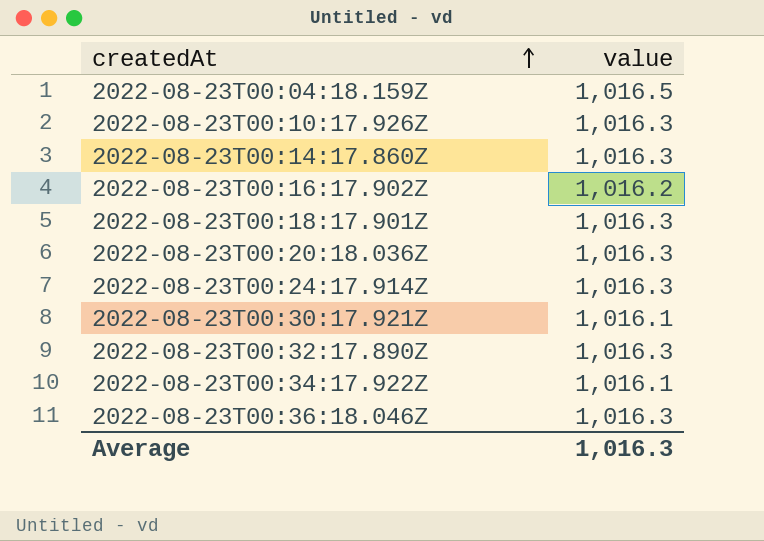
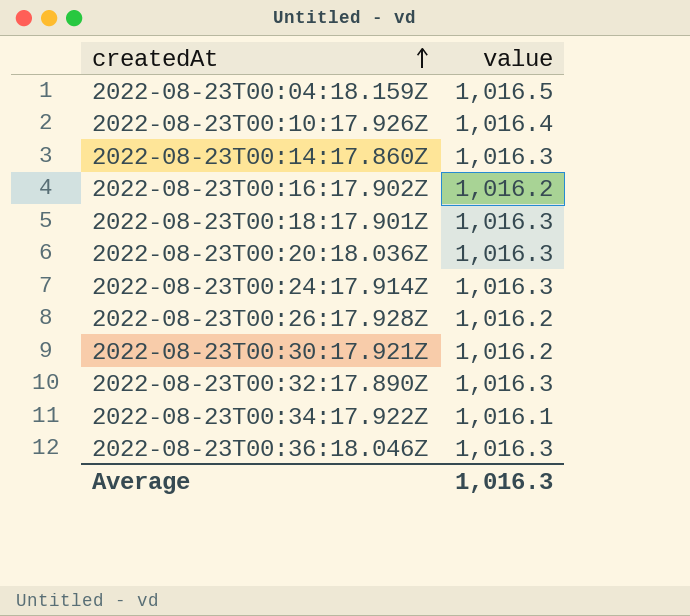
2022-08-23T00:10:17.926Z | value: 1,016.3 -> 1,016.4
row 2022-08-23T00:26:17.928Z: none -> 1,016.2
2022-08-23T00:30:17.921Z | value: 1,016.1 -> 1,016.2

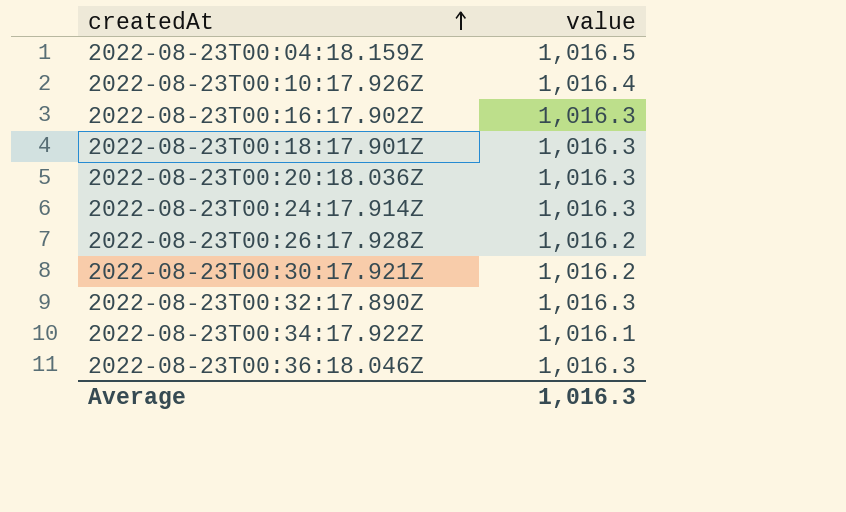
row 2022-08-23T00:14:17.860Z: 1,016.3 -> none
2022-08-23T00:16:17.902Z | value: 1,016.2 -> 1,016.3

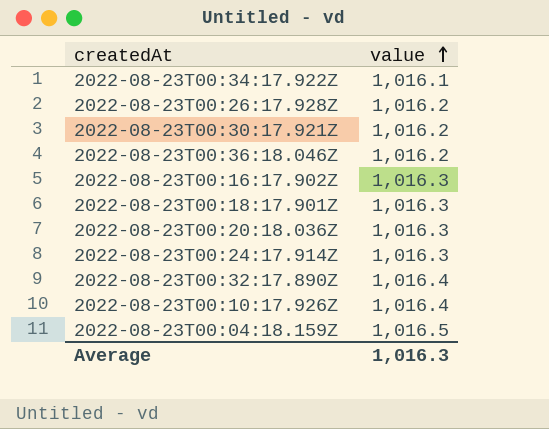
row order: createdAt ascending -> value ascending
2022-08-23T00:36:18.046Z | value: 1,016.3 -> 1,016.2
2022-08-23T00:32:17.890Z | value: 1,016.3 -> 1,016.4

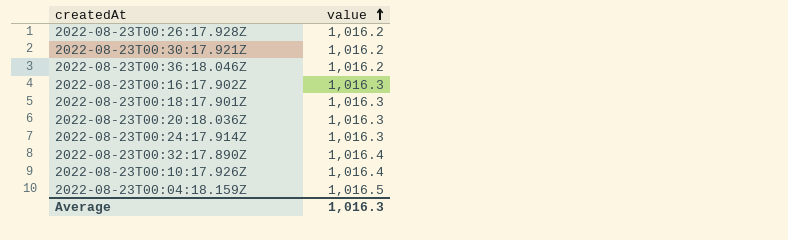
row 2022-08-23T00:34:17.922Z: 1,016.1 -> none

